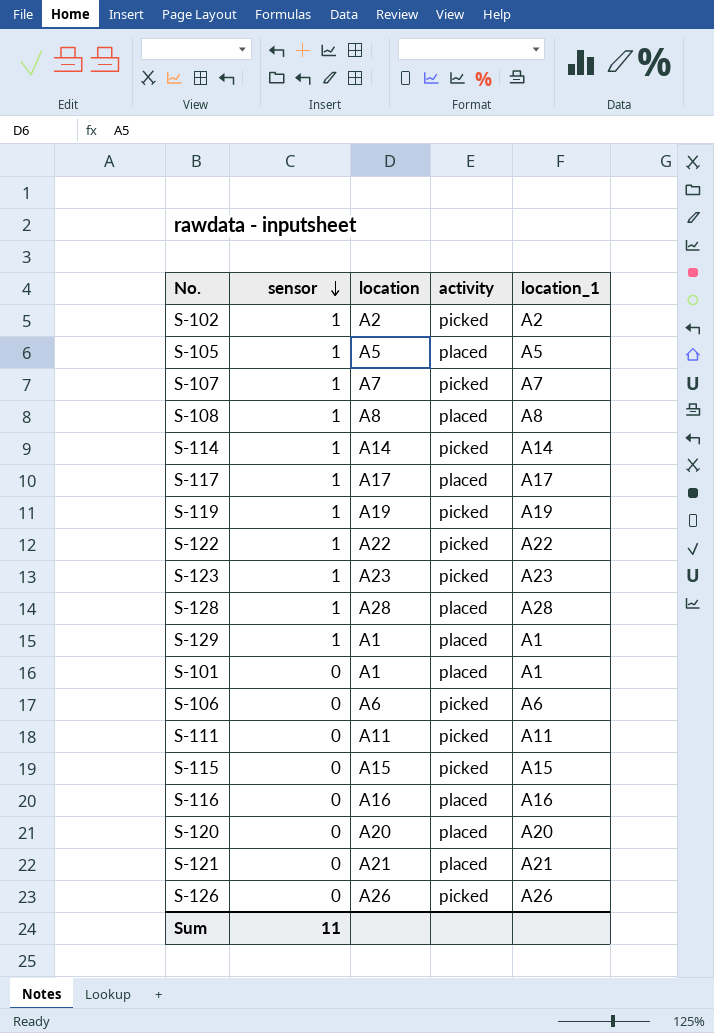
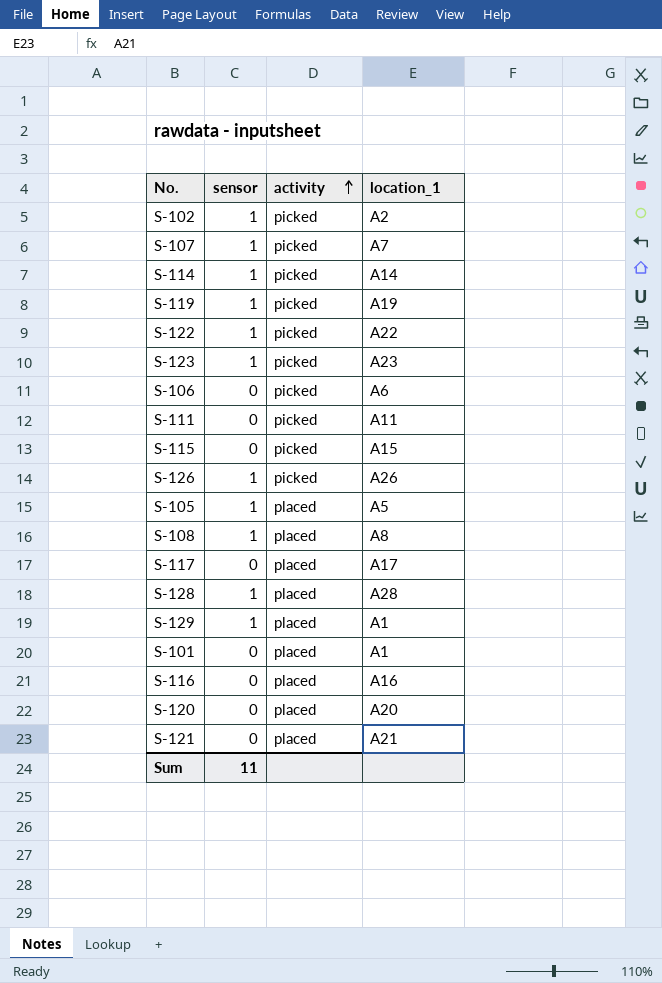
row order: sensor descending -> activity ascending
column location | position: 3 -> none
S-126 | sensor: 0 -> 1
S-117 | sensor: 1 -> 0

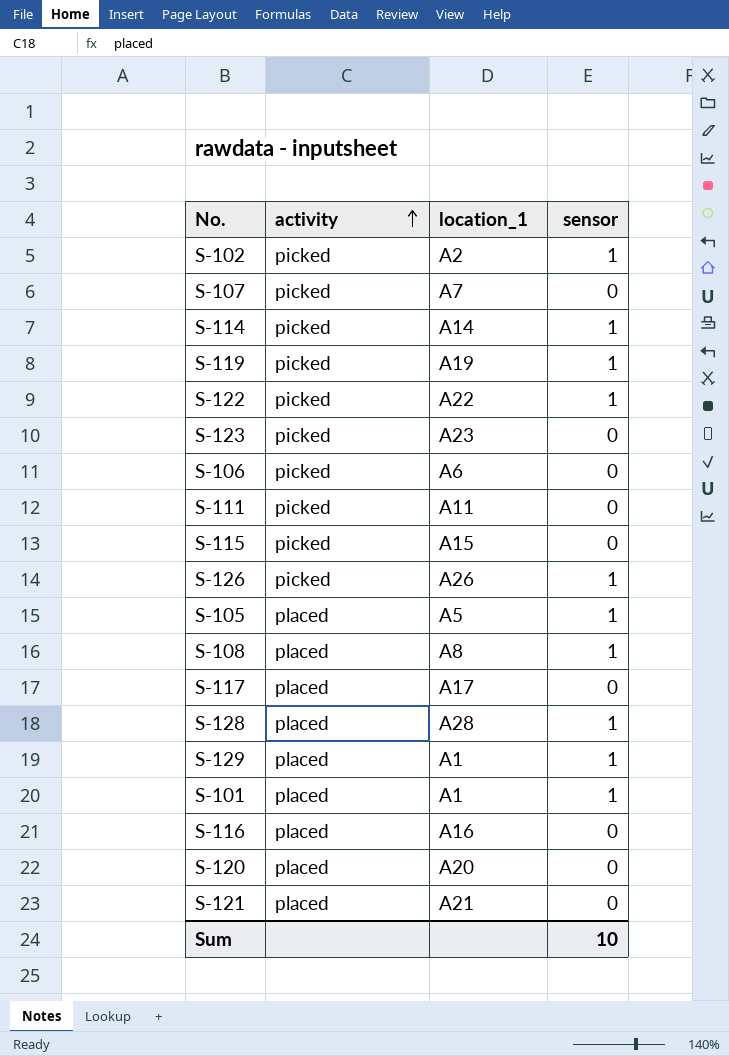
column sensor | position: 2 -> 4
S-107 | sensor: 1 -> 0
S-123 | sensor: 1 -> 0
S-101 | sensor: 0 -> 1
Sum | sensor: 11 -> 10

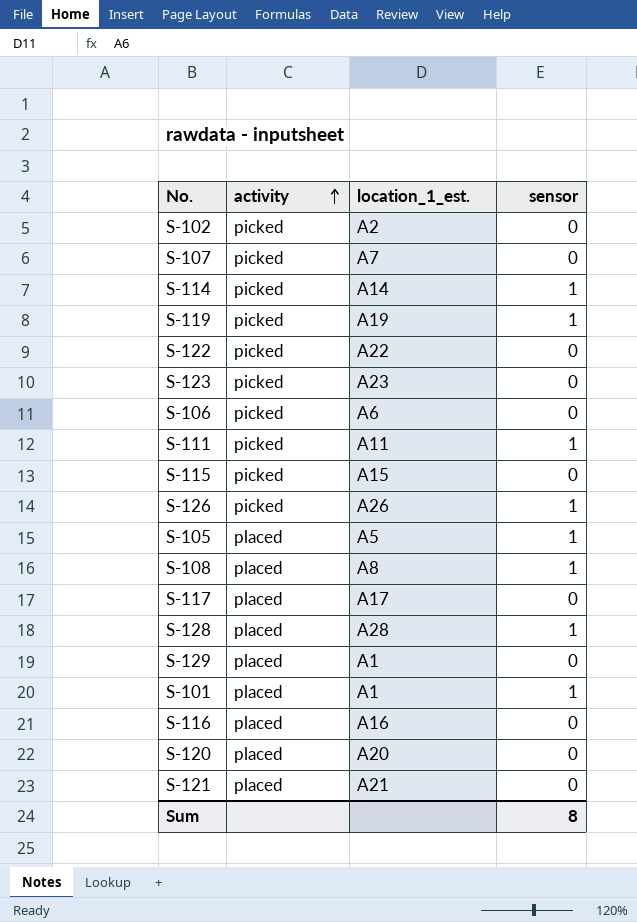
column name: location_1 -> location_1_est.
S-102 | sensor: 1 -> 0
S-122 | sensor: 1 -> 0
S-111 | sensor: 0 -> 1
S-129 | sensor: 1 -> 0
Sum | sensor: 10 -> 8

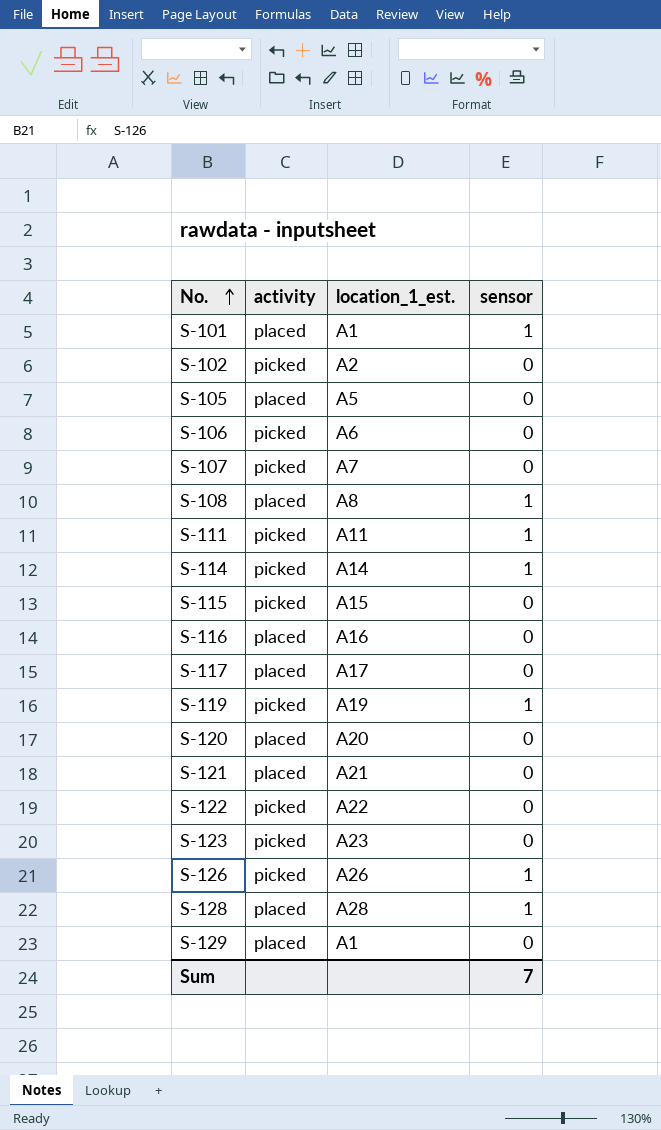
row order: activity ascending -> No. ascending
S-105 | sensor: 1 -> 0
Sum | sensor: 8 -> 7

